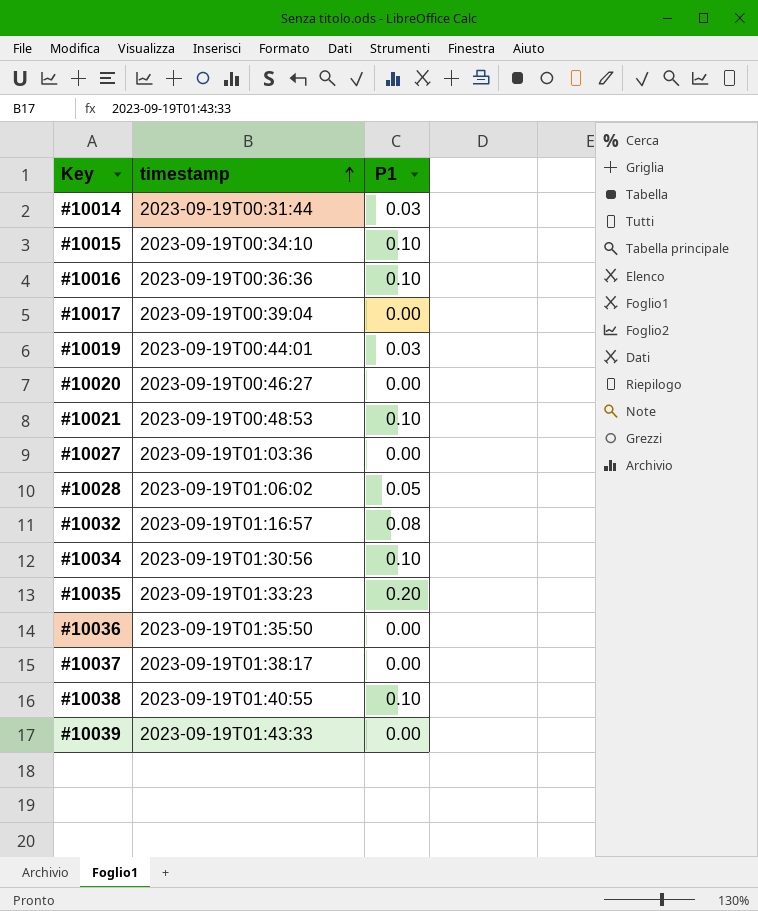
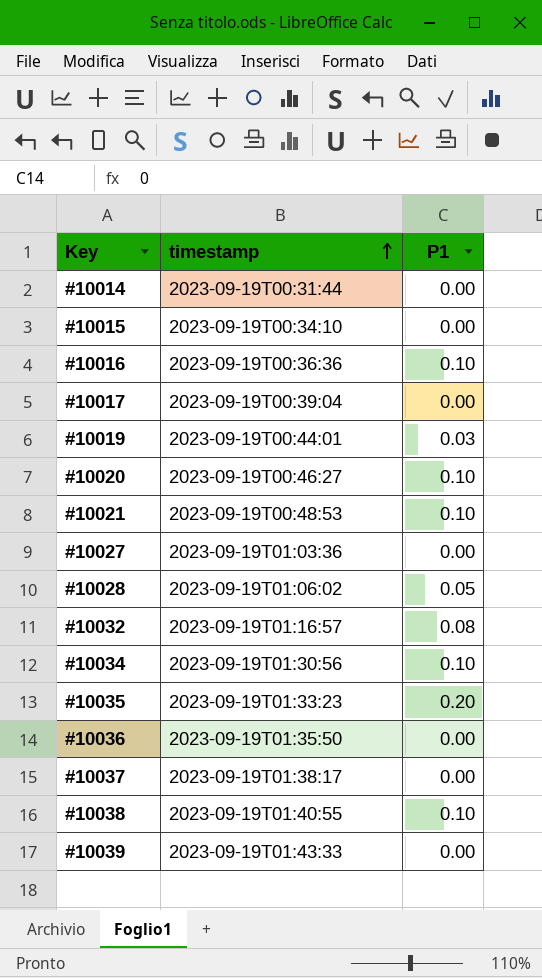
#10014 | P1: 0.03 -> 0.00
#10015 | P1: 0.10 -> 0.00
#10020 | P1: 0.00 -> 0.10

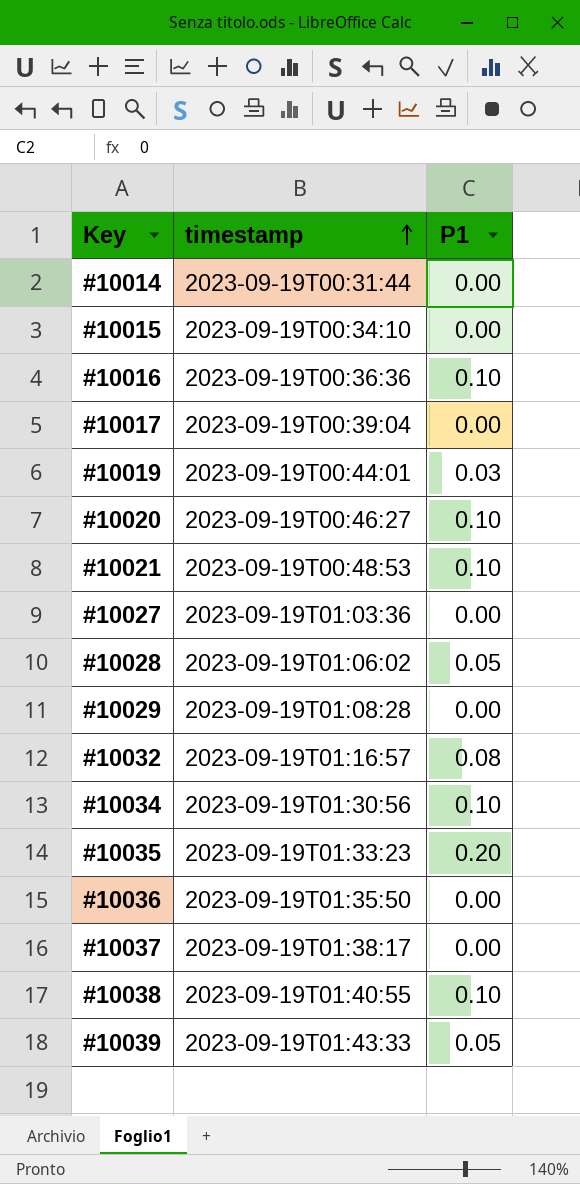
row #10029: none -> 2023-09-19T01:08:28 | 0.00
#10039 | P1: 0.00 -> 0.05

